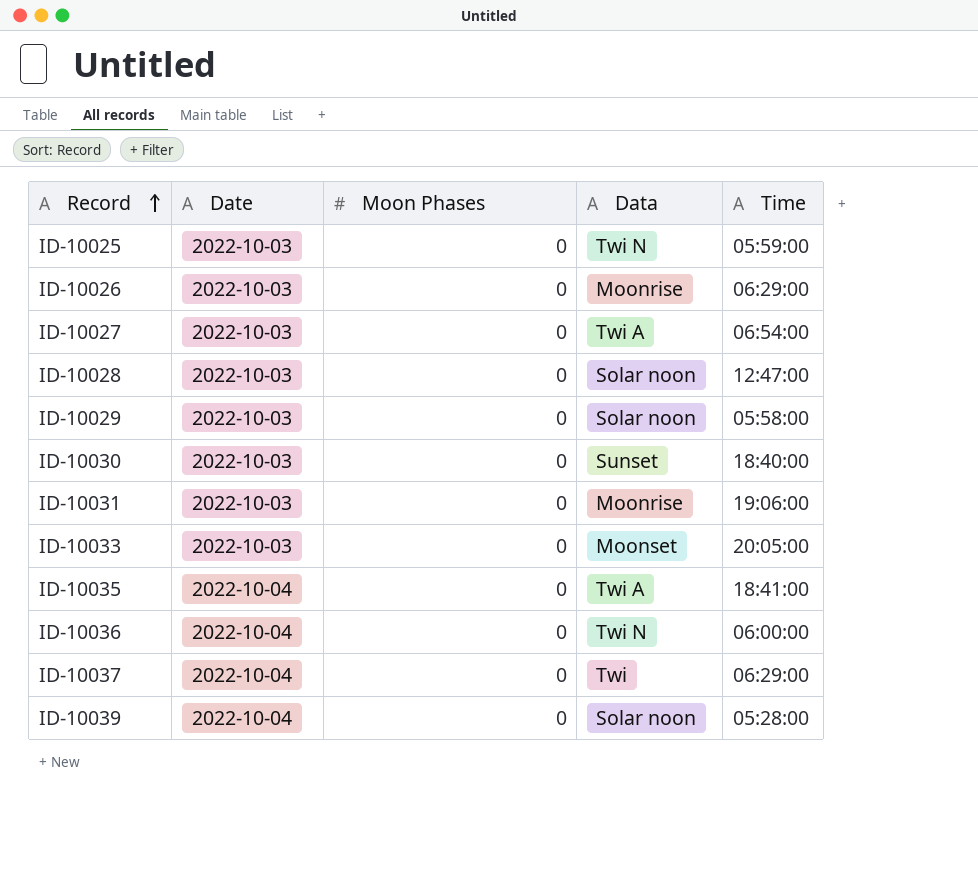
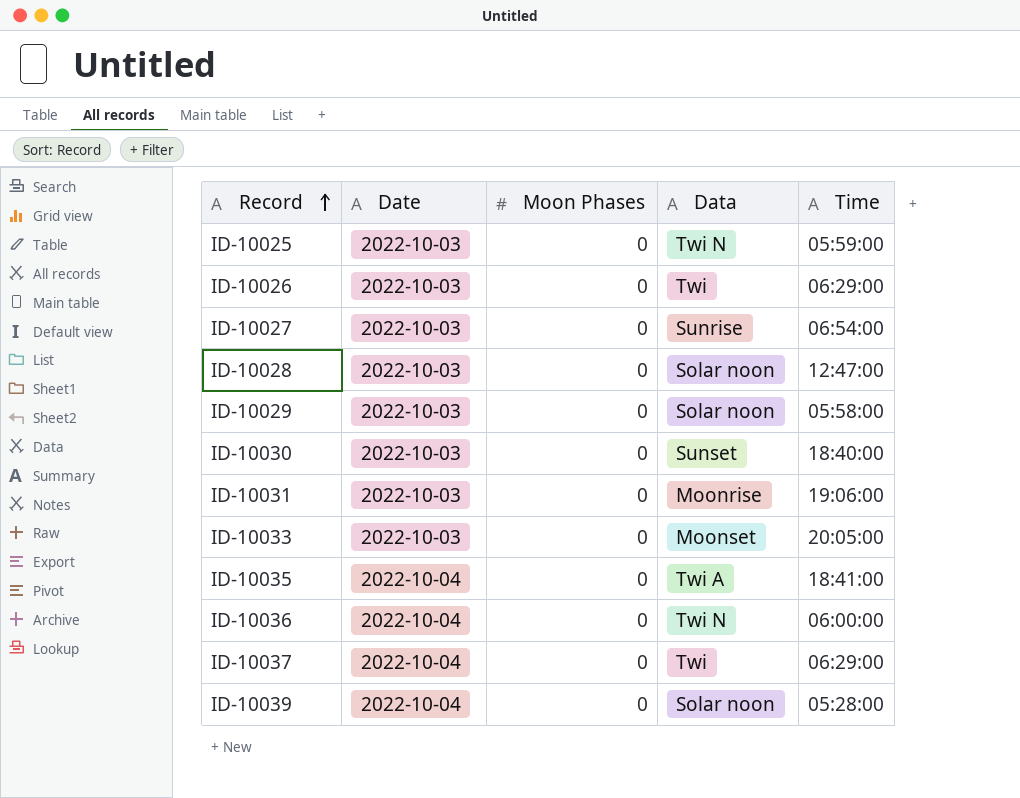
ID-10026 | Data: Moonrise -> Twi
ID-10027 | Data: Twi A -> Sunrise

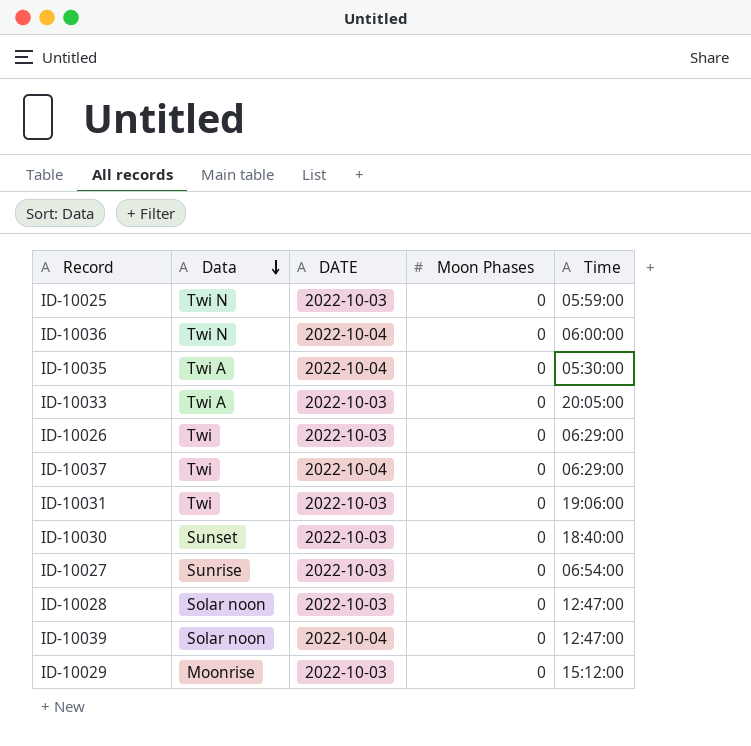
row order: Record ascending -> Data descending
column Data | position: 4 -> 2
column name: Date -> DATE
ID-10035 | Time: 18:41:00 -> 05:30:00
ID-10033 | Data: Moonset -> Twi A
ID-10031 | Data: Moonrise -> Twi
ID-10039 | Time: 05:28:00 -> 12:47:00
ID-10029 | Data: Solar noon -> Moonrise
ID-10029 | Time: 05:58:00 -> 15:12:00

